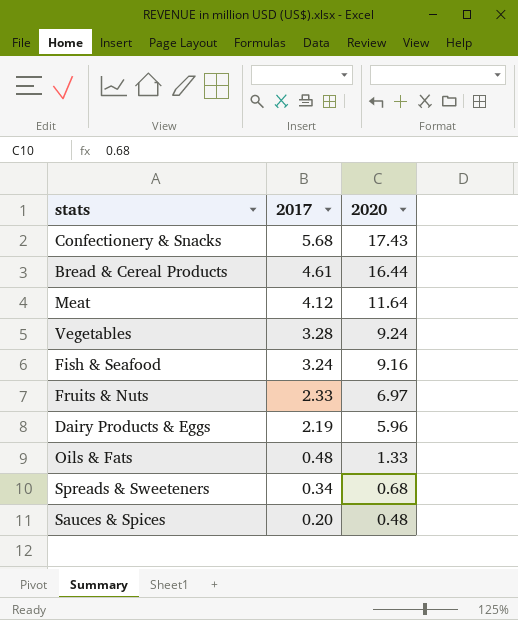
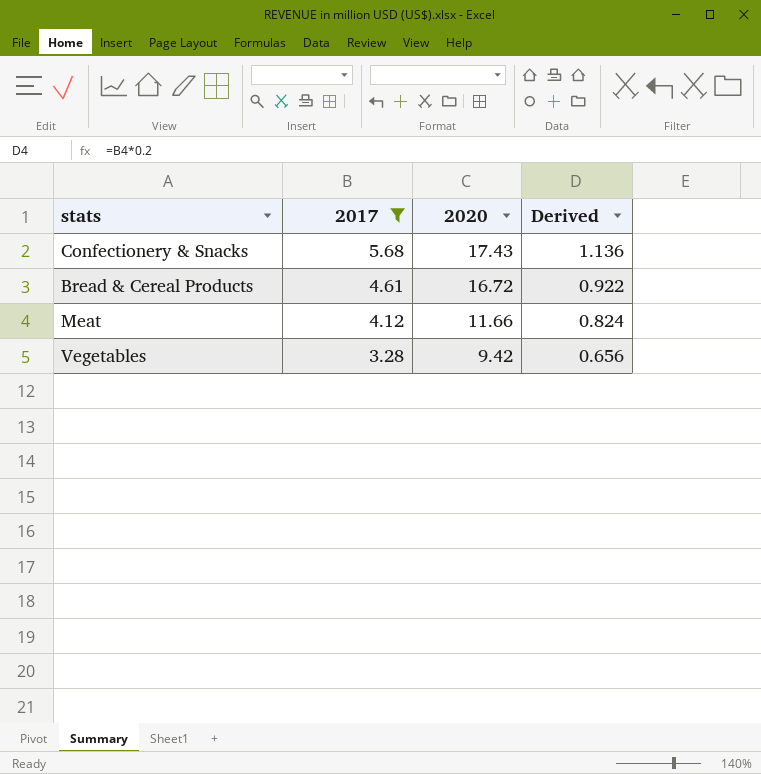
filter: none -> 2017 >= 3.28
column Derived | formula: none -> [2017] * 0.2
Bread & Cereal Products | 2020: 16.44 -> 16.72
Meat | 2020: 11.64 -> 11.66
Vegetables | 2020: 9.24 -> 9.42

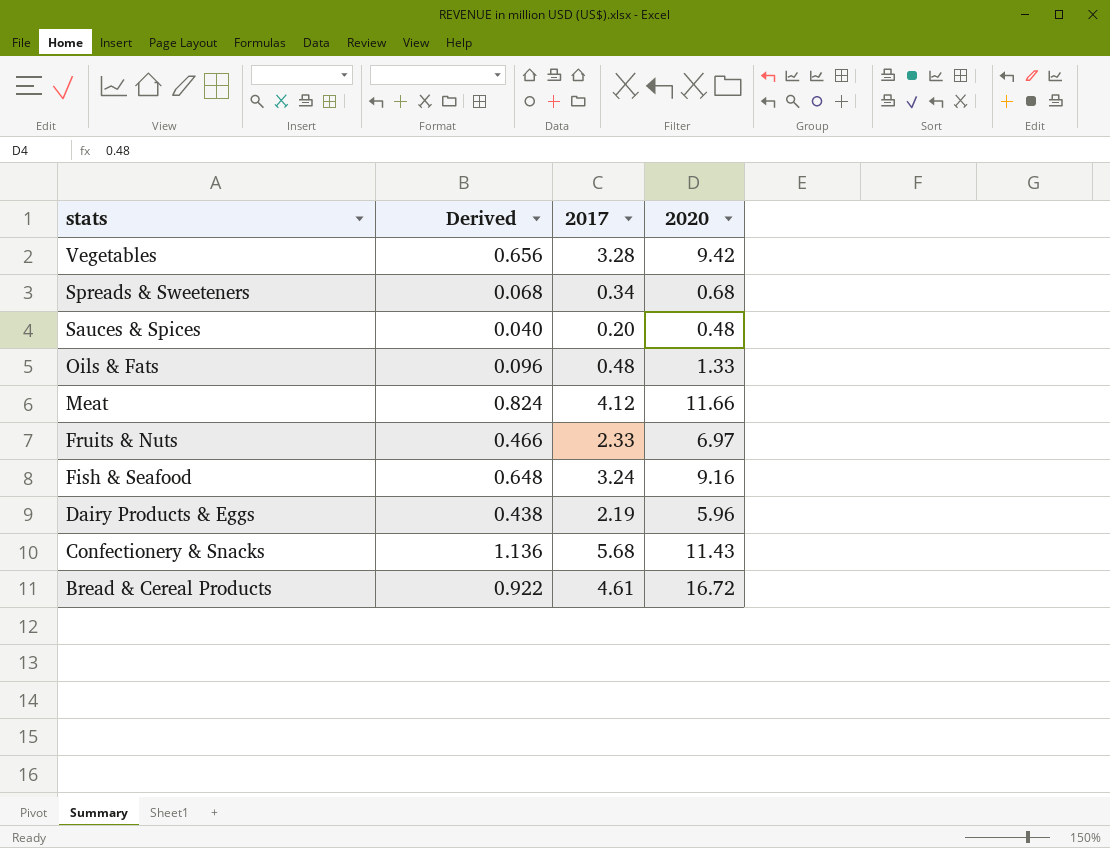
filter: 2017 >= 3.28 -> none
row order: 2017 descending -> stats descending
column Derived | position: 4 -> 2
Confectionery & Snacks | 2020: 17.43 -> 11.43

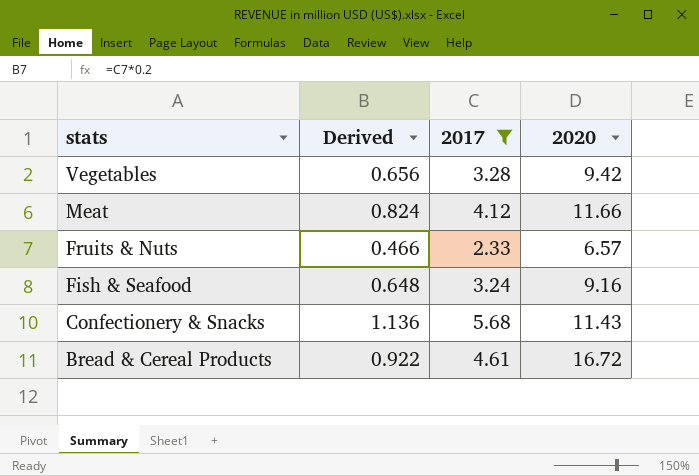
filter: none -> 2017 >= 2.33
Fruits & Nuts | 2020: 6.97 -> 6.57

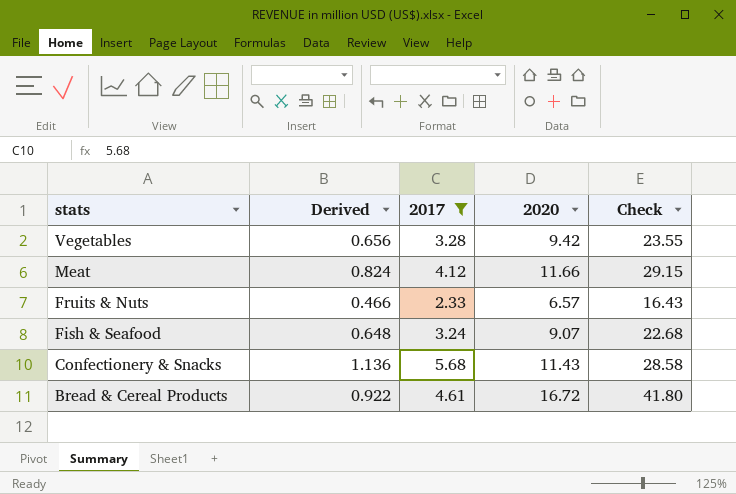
column Check | formula: none -> [2020] * 2.5
Fish & Seafood | 2020: 9.16 -> 9.07

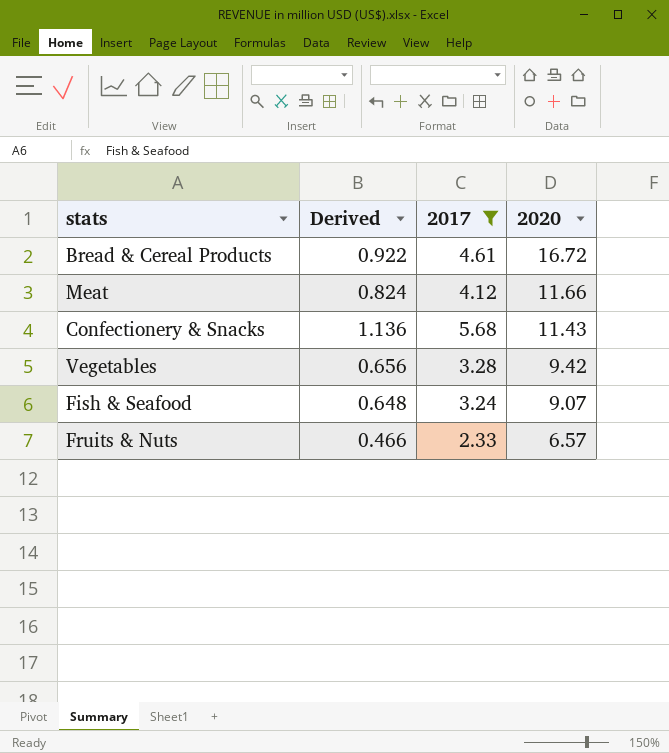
row order: stats descending -> 2020 descending
column Check | formula: [2020] * 2.5 -> none

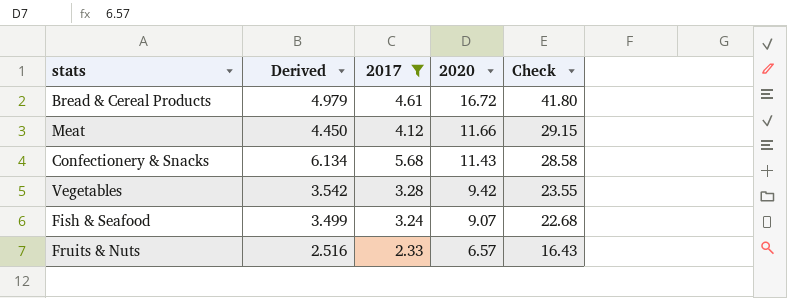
column Derived | formula: [2017] * 0.2 -> [2017] * 1.08
column Check | formula: none -> [2020] * 2.5

